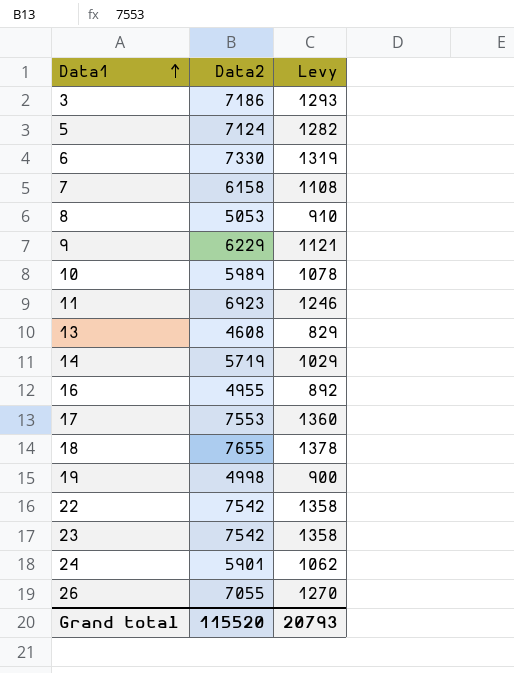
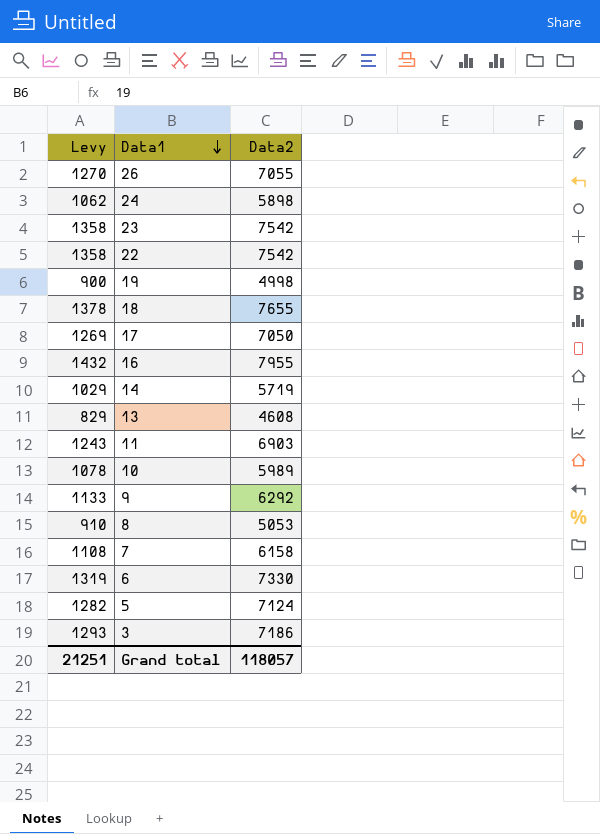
row order: Data1 ascending -> Data1 descending
column Levy | position: 3 -> 1
24 | Data2: 5901 -> 5898
17 | Levy: 1360 -> 1269
17 | Data2: 7553 -> 7050
16 | Levy: 892 -> 1432
16 | Data2: 4955 -> 7955
11 | Levy: 1246 -> 1243
11 | Data2: 6923 -> 6903
9 | Levy: 1121 -> 1133
9 | Data2: 6229 -> 6292
Grand total | Levy: 20793 -> 21251
Grand total | Data2: 115520 -> 118057

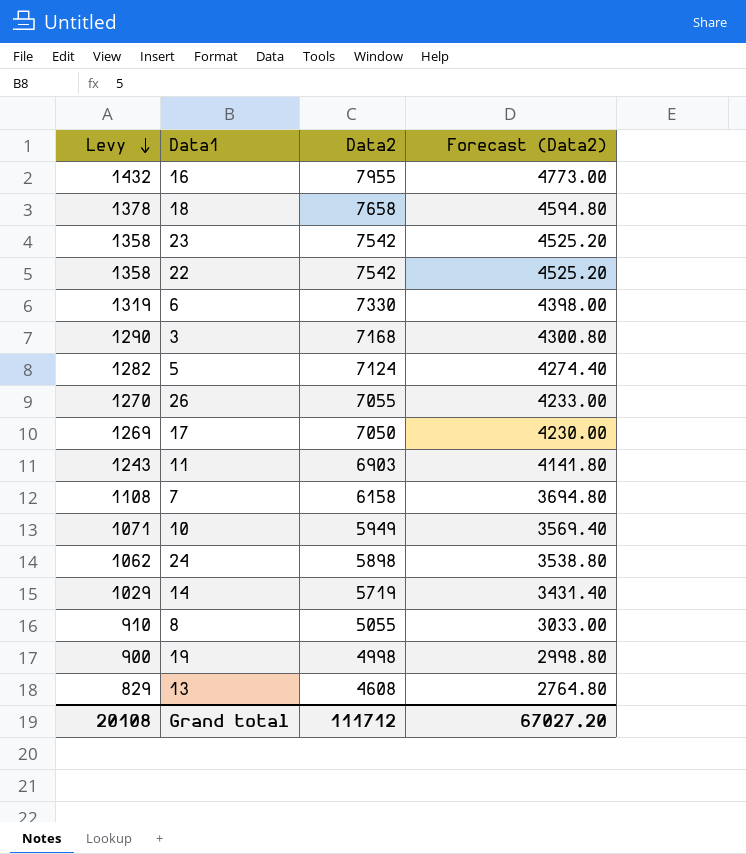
row order: Data1 descending -> Levy descending
column Forecast (Data2) | formula: none -> [Data2] * 0.6
row 9: 1133 | 6292 -> none
18 | Data2: 7655 -> 7658
3 | Levy: 1293 -> 1290
3 | Data2: 7186 -> 7168
10 | Levy: 1078 -> 1071
10 | Data2: 5989 -> 5949
8 | Data2: 5053 -> 5055
Grand total | Levy: 21251 -> 20108
Grand total | Data2: 118057 -> 111712

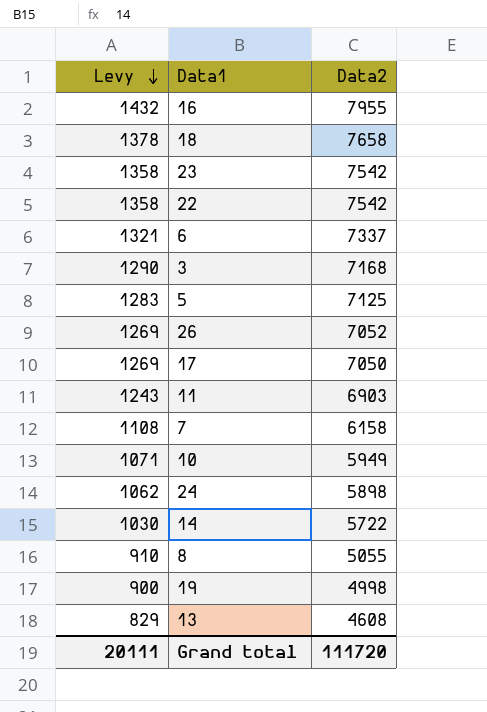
column Forecast (Data2) | formula: [Data2] * 0.6 -> none
6 | Levy: 1319 -> 1321
6 | Data2: 7330 -> 7337
5 | Levy: 1282 -> 1283
5 | Data2: 7124 -> 7125
26 | Levy: 1270 -> 1269
26 | Data2: 7055 -> 7052
14 | Levy: 1029 -> 1030
14 | Data2: 5719 -> 5722
Grand total | Levy: 20108 -> 20111
Grand total | Data2: 111712 -> 111720

